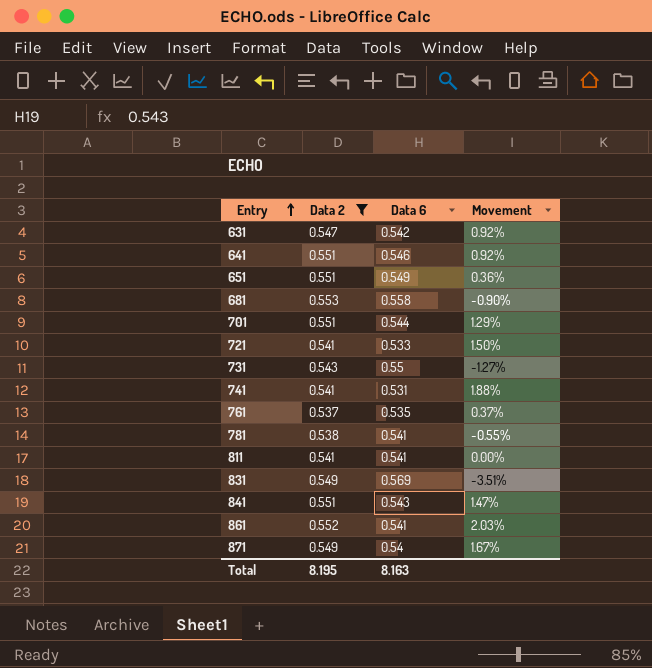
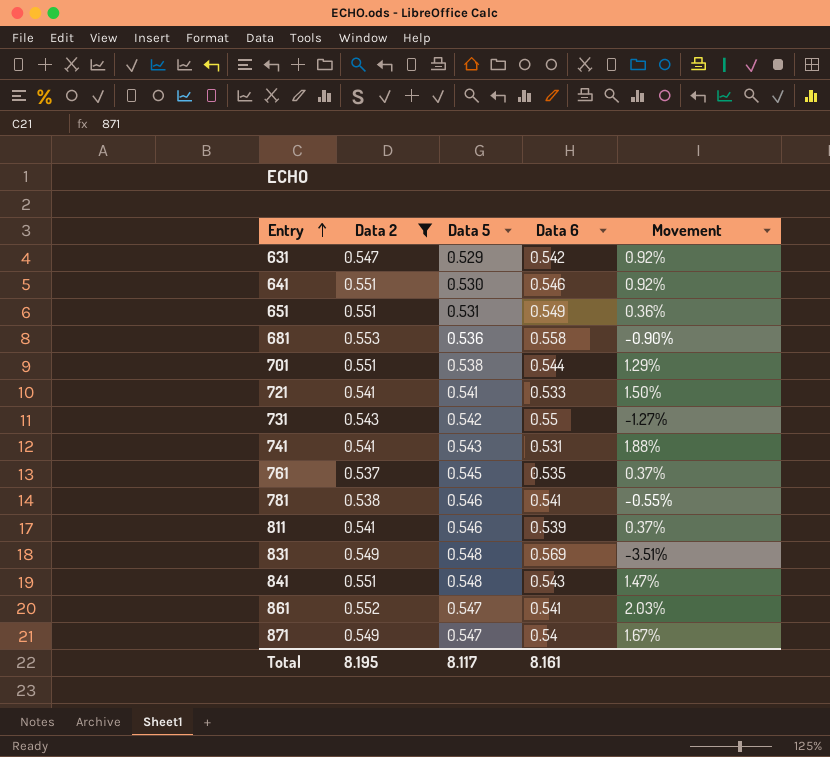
column Data 5 | position: none -> 3
811 | Data 6: 0.541 -> 0.539
811 | Movement: 0.00% -> 0.37%
Total | Data 6: 8.163 -> 8.161

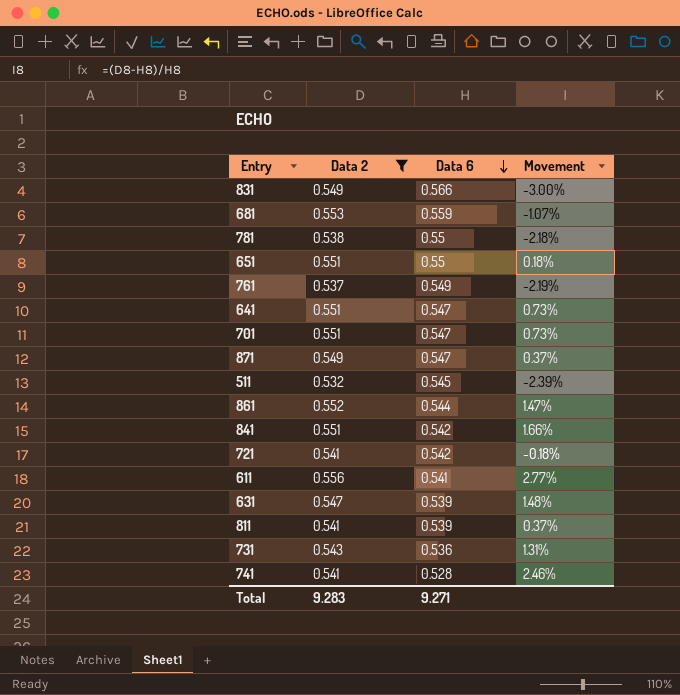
row order: Entry ascending -> Data 6 descending
column Data 5 | position: 3 -> none
831 | Data 6: 0.569 -> 0.566
831 | Movement: -3.51% -> -3.00%
681 | Data 6: 0.558 -> 0.559
681 | Movement: -0.90% -> -1.07%
781 | Data 6: 0.541 -> 0.55
781 | Movement: -0.55% -> -2.18%
651 | Data 6: 0.549 -> 0.55
651 | Movement: 0.36% -> 0.18%
761 | Data 6: 0.535 -> 0.549
761 | Movement: 0.37% -> -2.19%
641 | Data 6: 0.546 -> 0.547
641 | Movement: 0.92% -> 0.73%
701 | Data 6: 0.544 -> 0.547
701 | Movement: 1.29% -> 0.73%
871 | Data 6: 0.54 -> 0.547
871 | Movement: 1.67% -> 0.37%
row 511: none -> 0.532 | 0.545 | -2.39%
861 | Data 6: 0.541 -> 0.544
861 | Movement: 2.03% -> 1.47%
841 | Data 6: 0.543 -> 0.542
841 | Movement: 1.47% -> 1.66%
721 | Data 6: 0.533 -> 0.542
721 | Movement: 1.50% -> -0.18%
row 611: none -> 0.556 | 0.541 | 2.77%
631 | Data 6: 0.542 -> 0.539
631 | Movement: 0.92% -> 1.48%
731 | Data 6: 0.55 -> 0.536
731 | Movement: -1.27% -> 1.31%
741 | Data 6: 0.531 -> 0.528
741 | Movement: 1.88% -> 2.46%
Total | Data 2: 8.195 -> 9.283
Total | Data 6: 8.161 -> 9.271

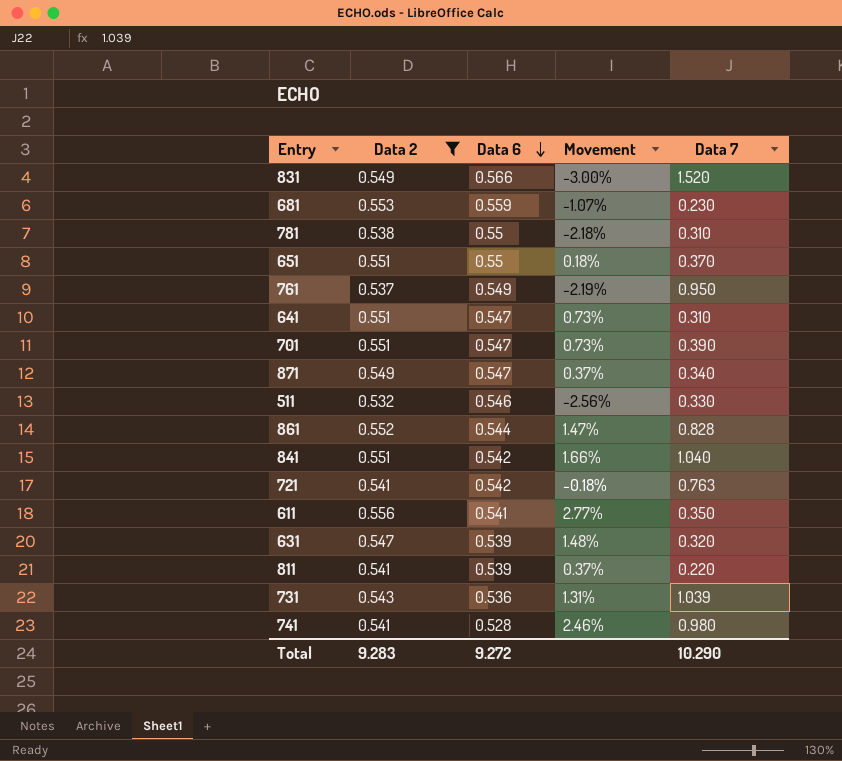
column Data 7 | position: none -> 5
511 | Data 6: 0.545 -> 0.546
511 | Movement: -2.39% -> -2.56%
Total | Data 6: 9.271 -> 9.272

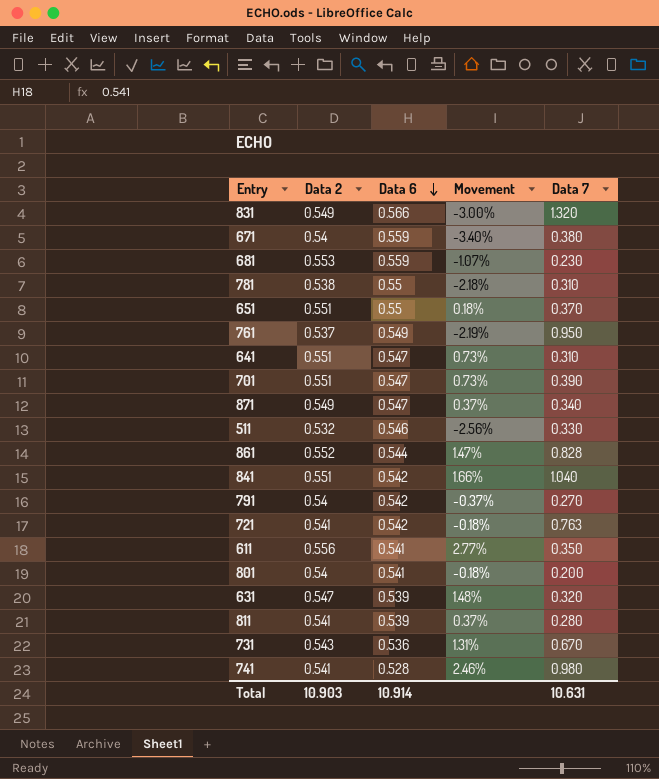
filter: Data 2 != 0.54 -> none
831 | Data 7: 1.520 -> 1.320
811 | Data 7: 0.220 -> 0.280
731 | Data 7: 1.039 -> 0.670
Total | Data 2: 9.283 -> 10.903
Total | Data 6: 9.272 -> 10.914
Total | Data 7: 10.290 -> 10.631

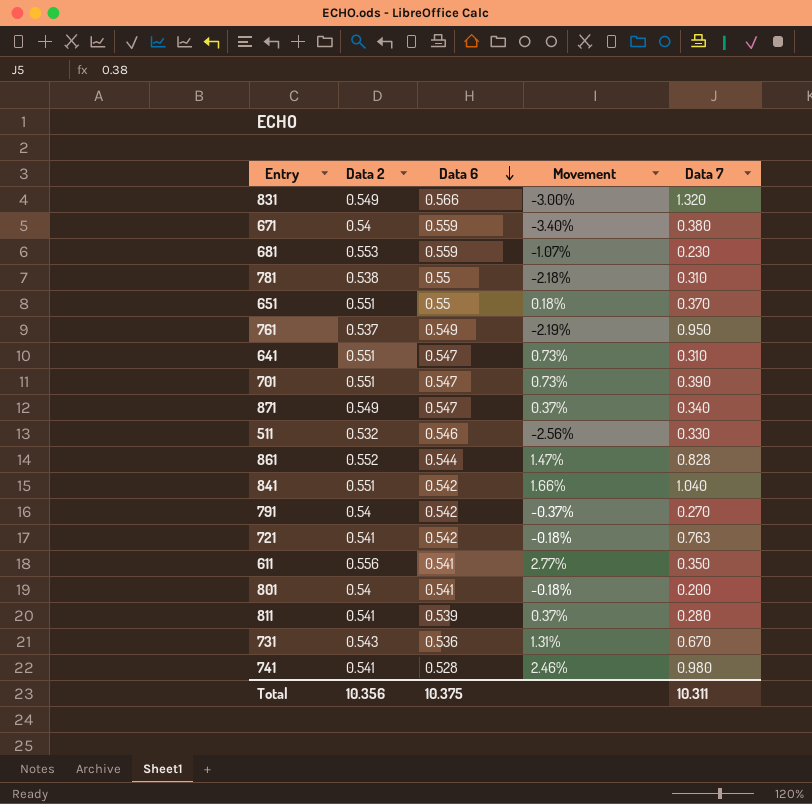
row 631: 0.547 | 0.539 | 1.48% | 0.320 -> none
Total | Data 2: 10.903 -> 10.356
Total | Data 6: 10.914 -> 10.375
Total | Data 7: 10.631 -> 10.311

